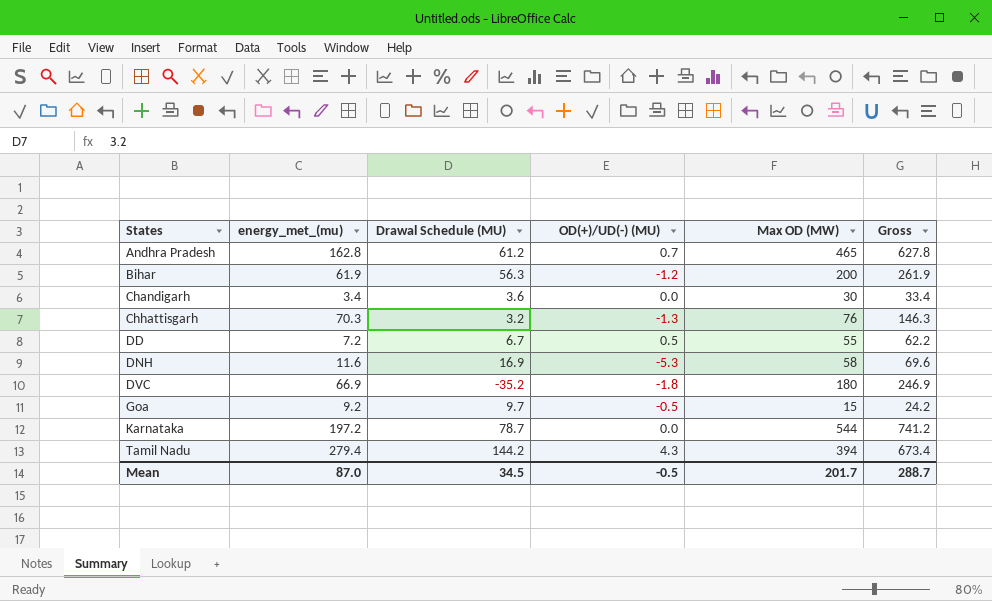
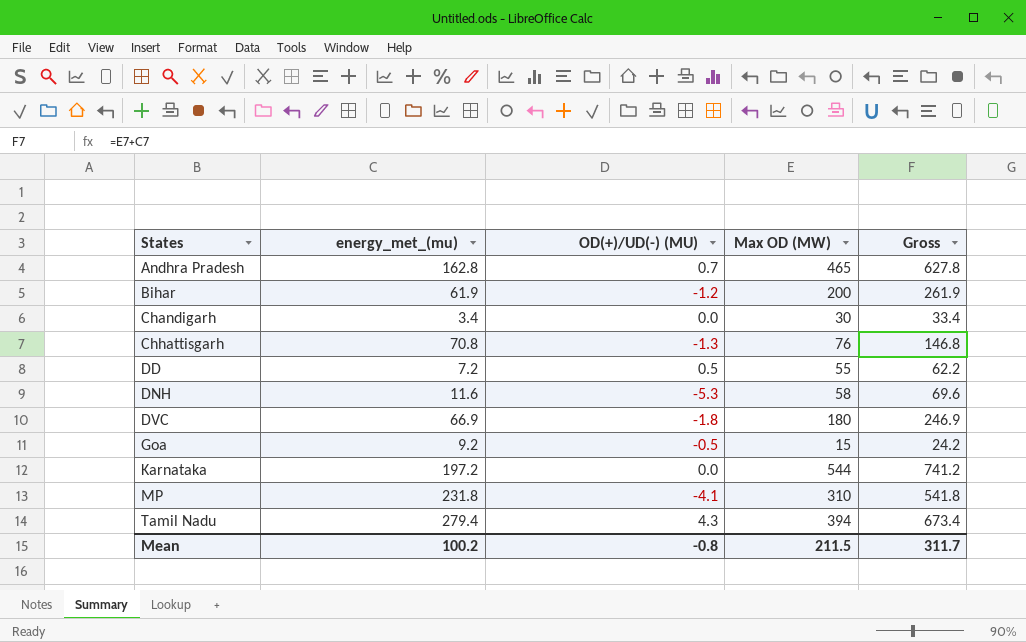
column Drawal Schedule (MU) | position: 3 -> none
Chhattisgarh | energy_met_(mu): 70.3 -> 70.8
Chhattisgarh | Gross: 146.3 -> 146.8
row MP: none -> 231.8 | -4.1 | 310 | 541.8
Mean | energy_met_(mu): 87.0 -> 100.2
Mean | OD(+)/UD(-) (MU): -0.5 -> -0.8
Mean | Max OD (MW): 201.7 -> 211.5
Mean | Gross: 288.7 -> 311.7

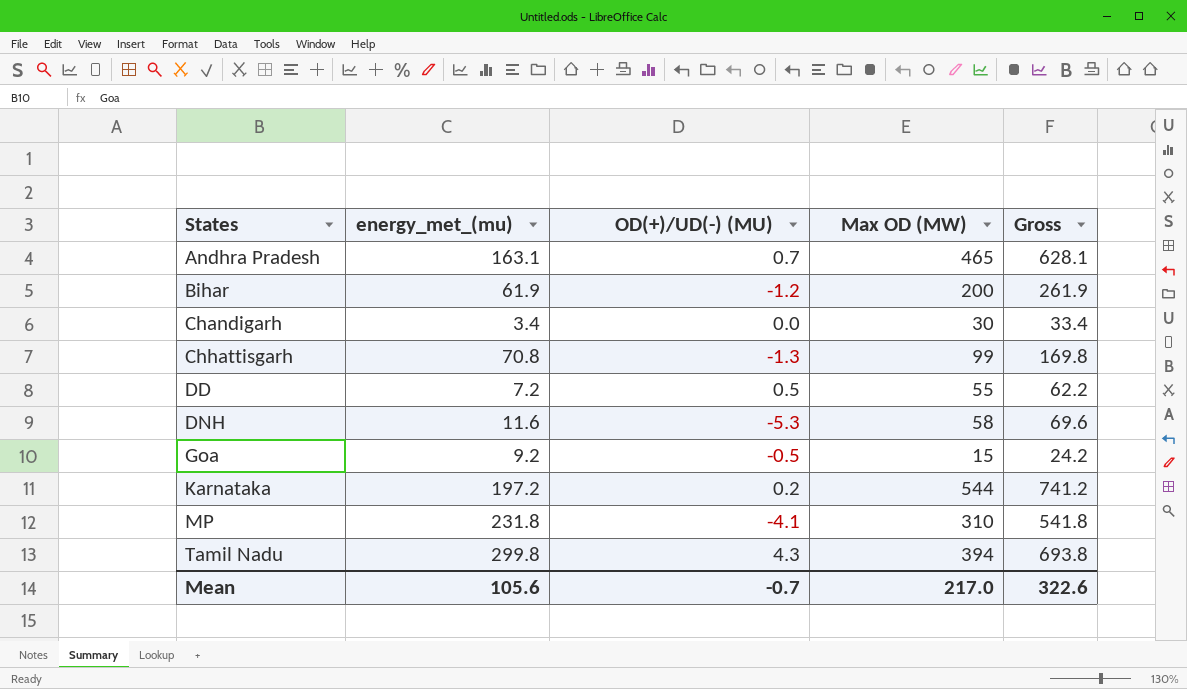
row DVC: 66.9 | -1.8 | 180 | 246.9 -> none
Andhra Pradesh | energy_met_(mu): 162.8 -> 163.1
Andhra Pradesh | Gross: 627.8 -> 628.1
Chhattisgarh | Max OD (MW): 76 -> 99
Chhattisgarh | Gross: 146.8 -> 169.8
Karnataka | OD(+)/UD(-) (MU): 0.0 -> 0.2
Tamil Nadu | energy_met_(mu): 279.4 -> 299.8
Tamil Nadu | Gross: 673.4 -> 693.8
Mean | energy_met_(mu): 100.2 -> 105.6
Mean | OD(+)/UD(-) (MU): -0.8 -> -0.7
Mean | Max OD (MW): 211.5 -> 217.0
Mean | Gross: 311.7 -> 322.6

